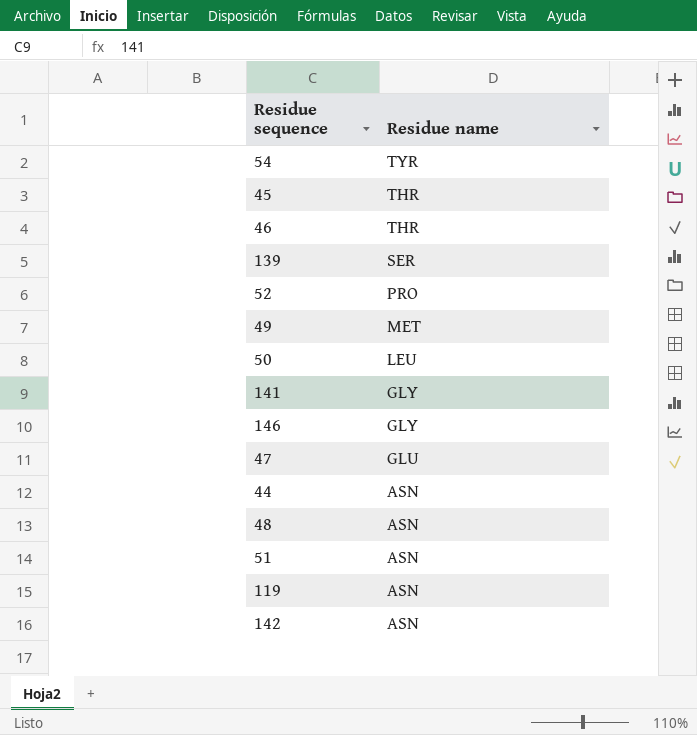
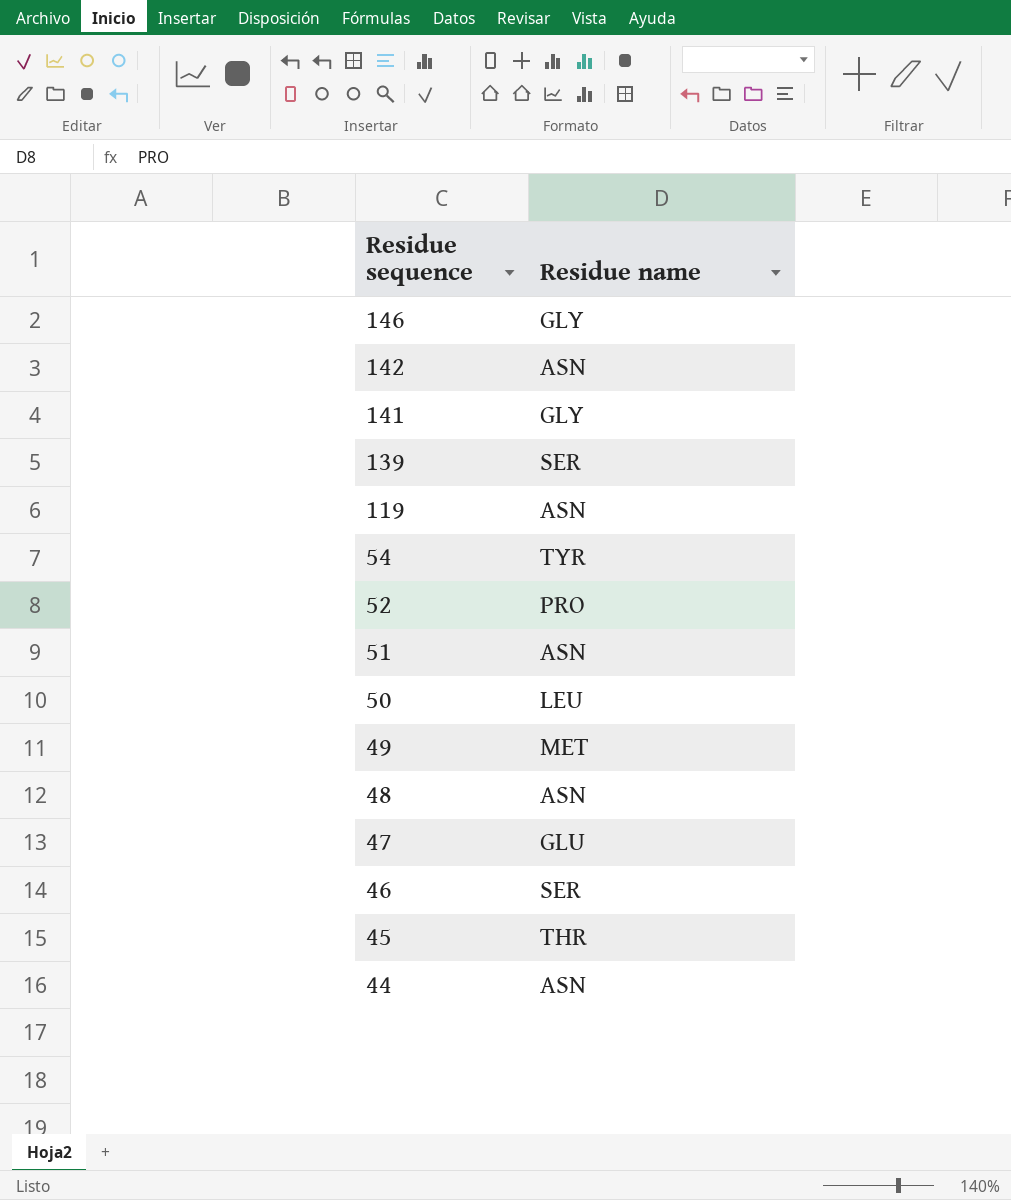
row order: Residue name descending -> Residue sequence descending
46 | Residue name: THR -> SER

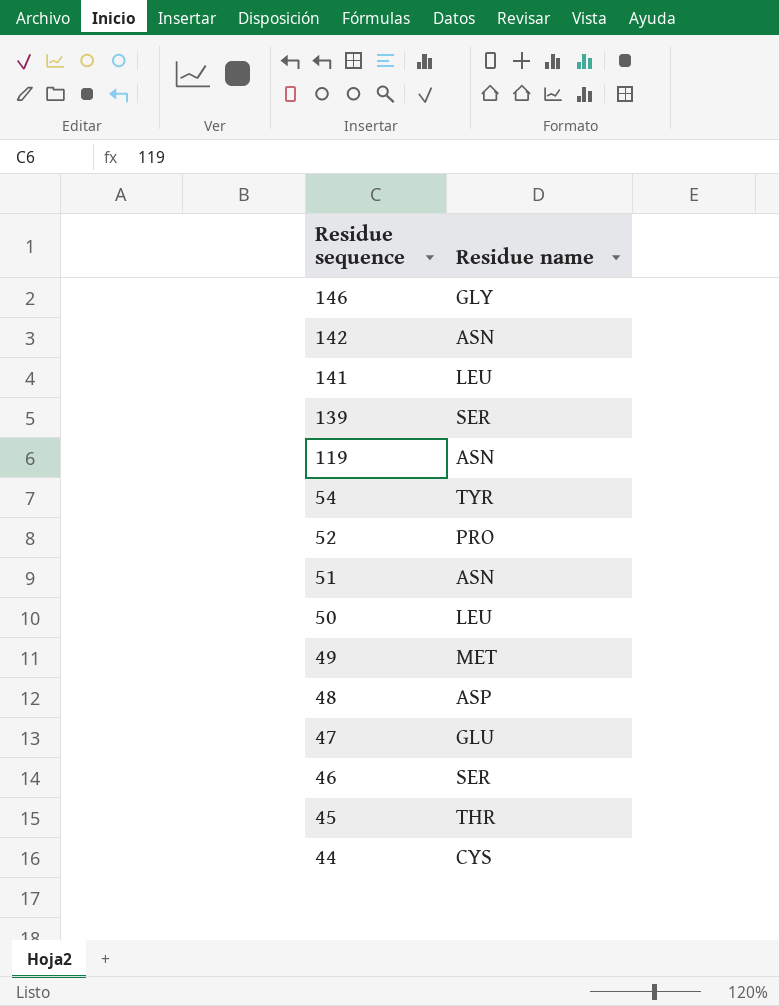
141 | Residue name: GLY -> LEU
48 | Residue name: ASN -> ASP
44 | Residue name: ASN -> CYS

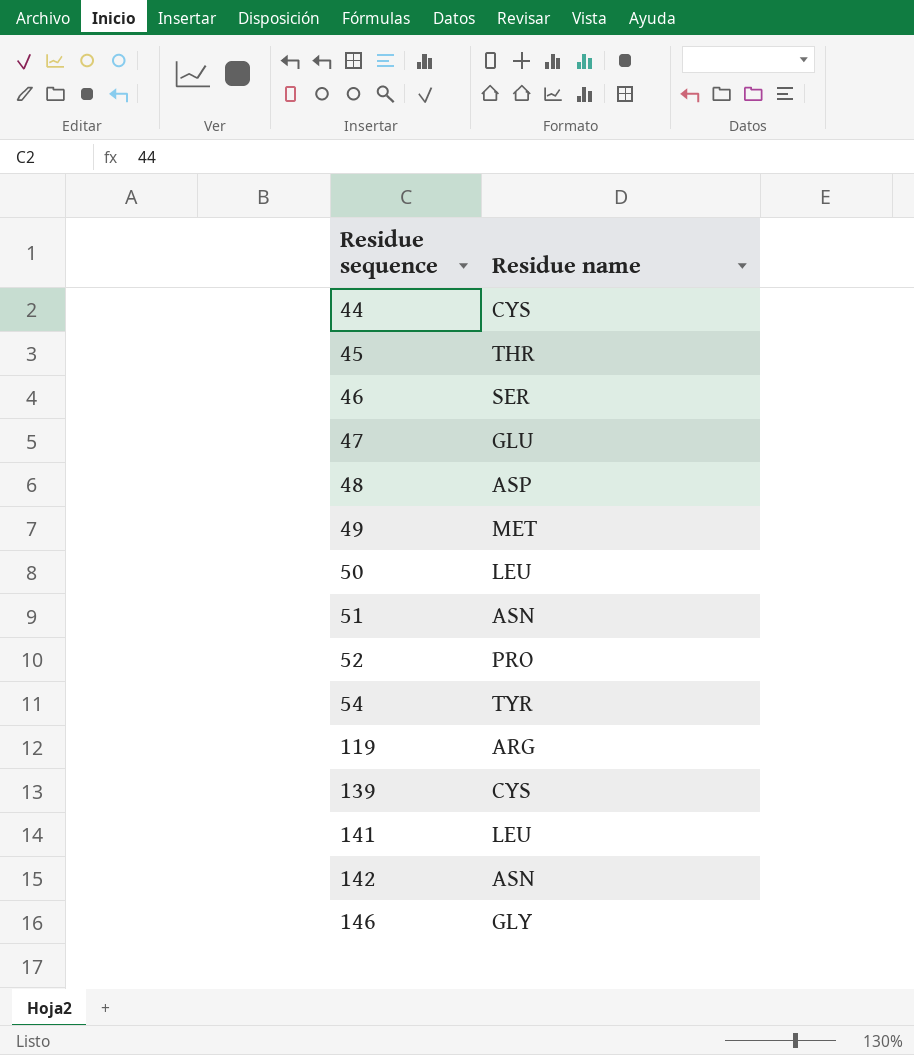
row order: Residue sequence descending -> Residue sequence ascending
119 | Residue name: ASN -> ARG
139 | Residue name: SER -> CYS

